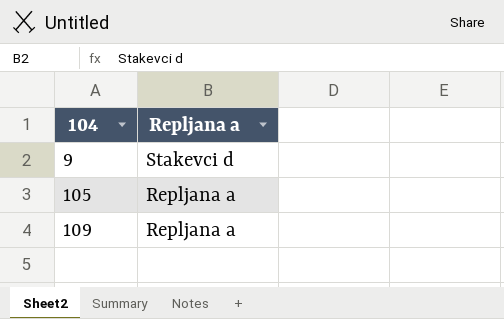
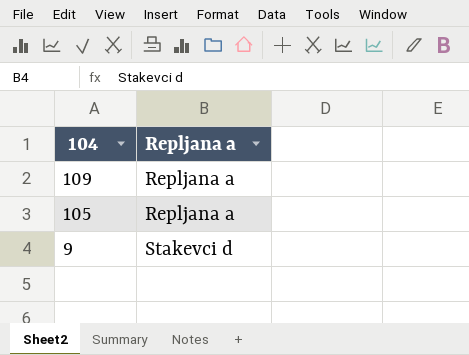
row order: 104 ascending -> 104 descending

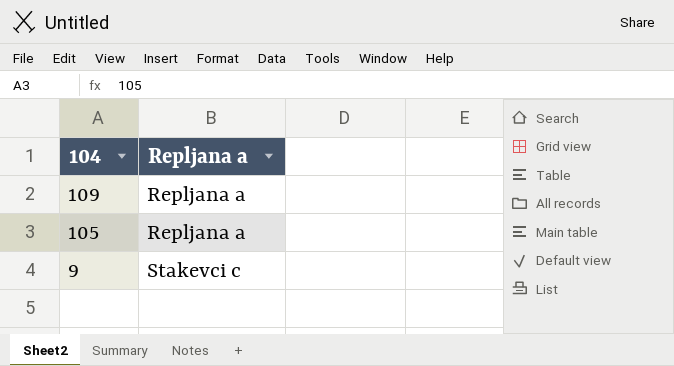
9 | Repljana a: Stakevci d -> Stakevci c

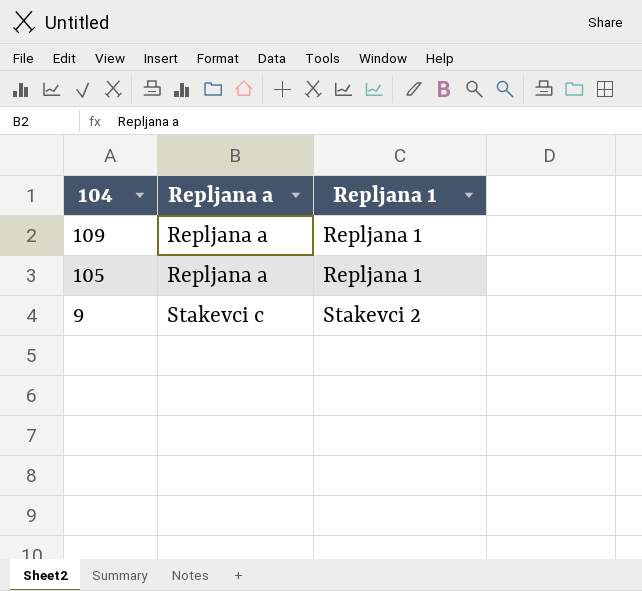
column Repljana 1 | position: none -> 3

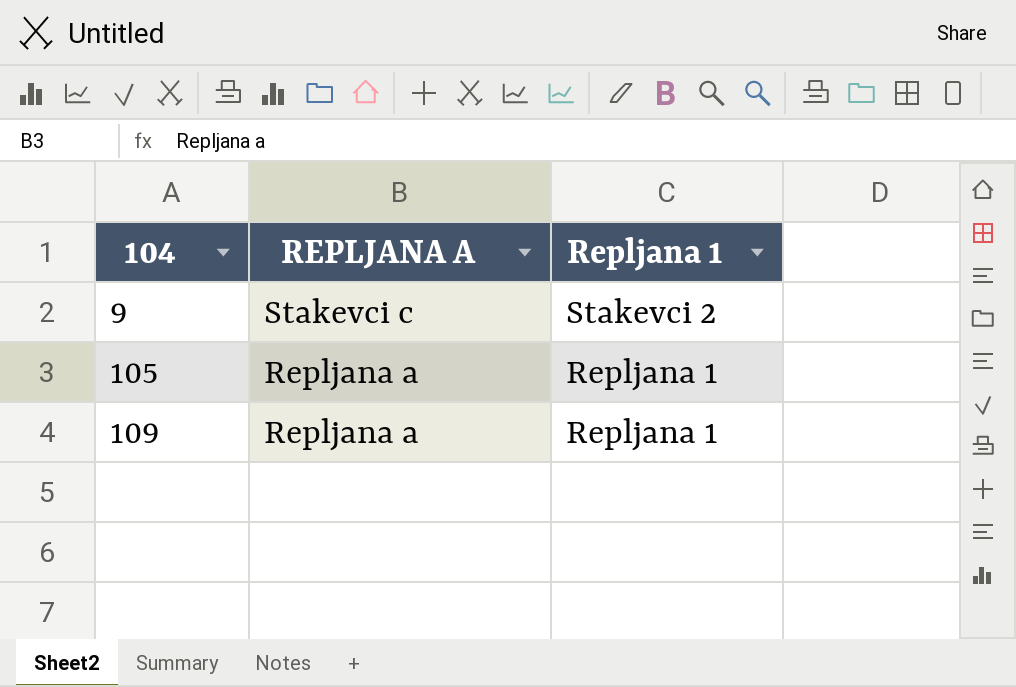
row order: 104 descending -> 104 ascending
column name: Repljana a -> REPLJANA A

